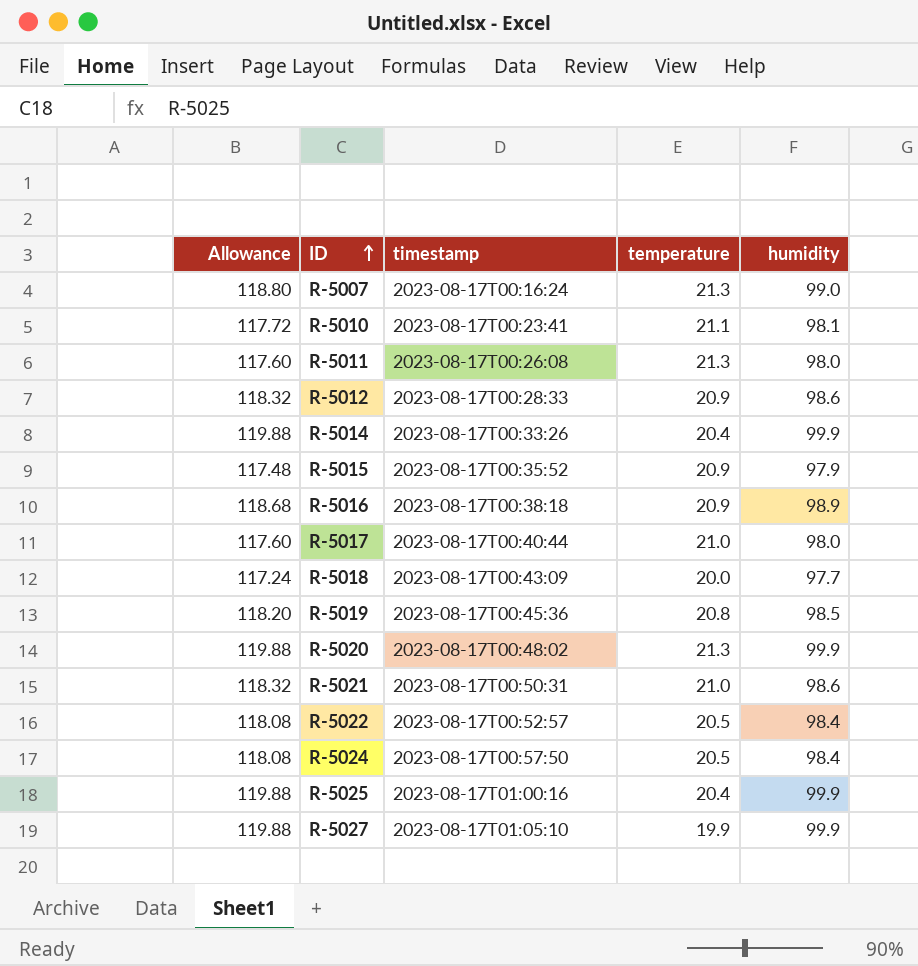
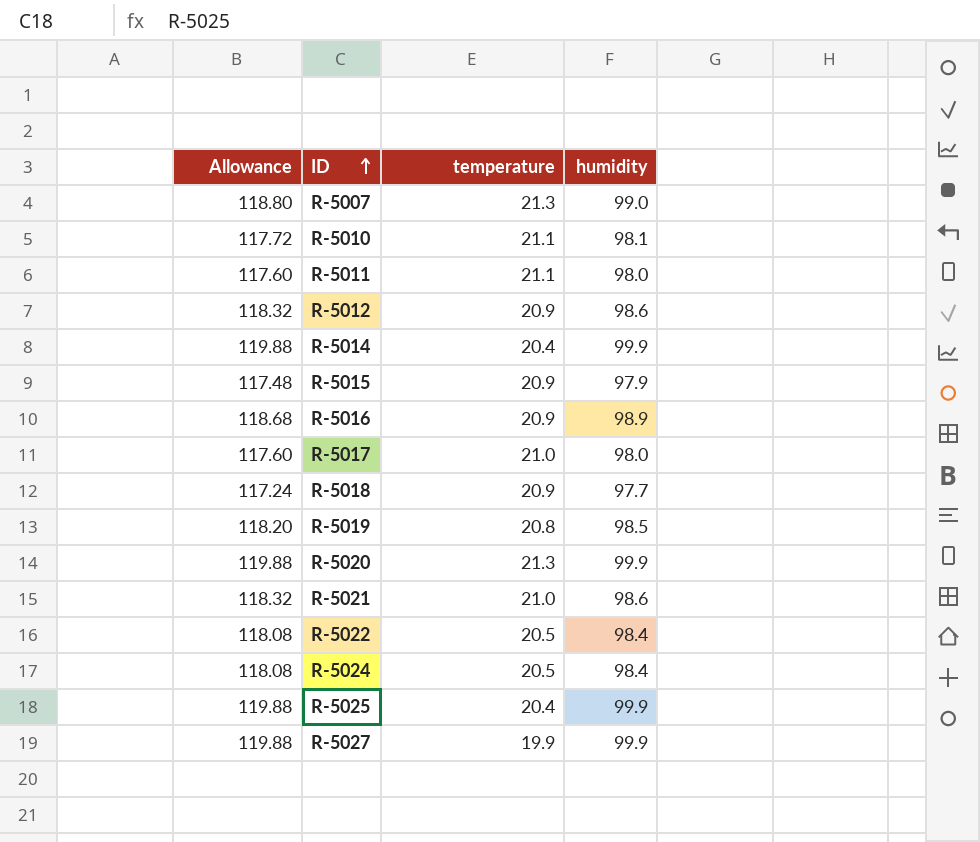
column timestamp | position: 3 -> none
R-5011 | temperature: 21.3 -> 21.1
R-5018 | temperature: 20.0 -> 20.9

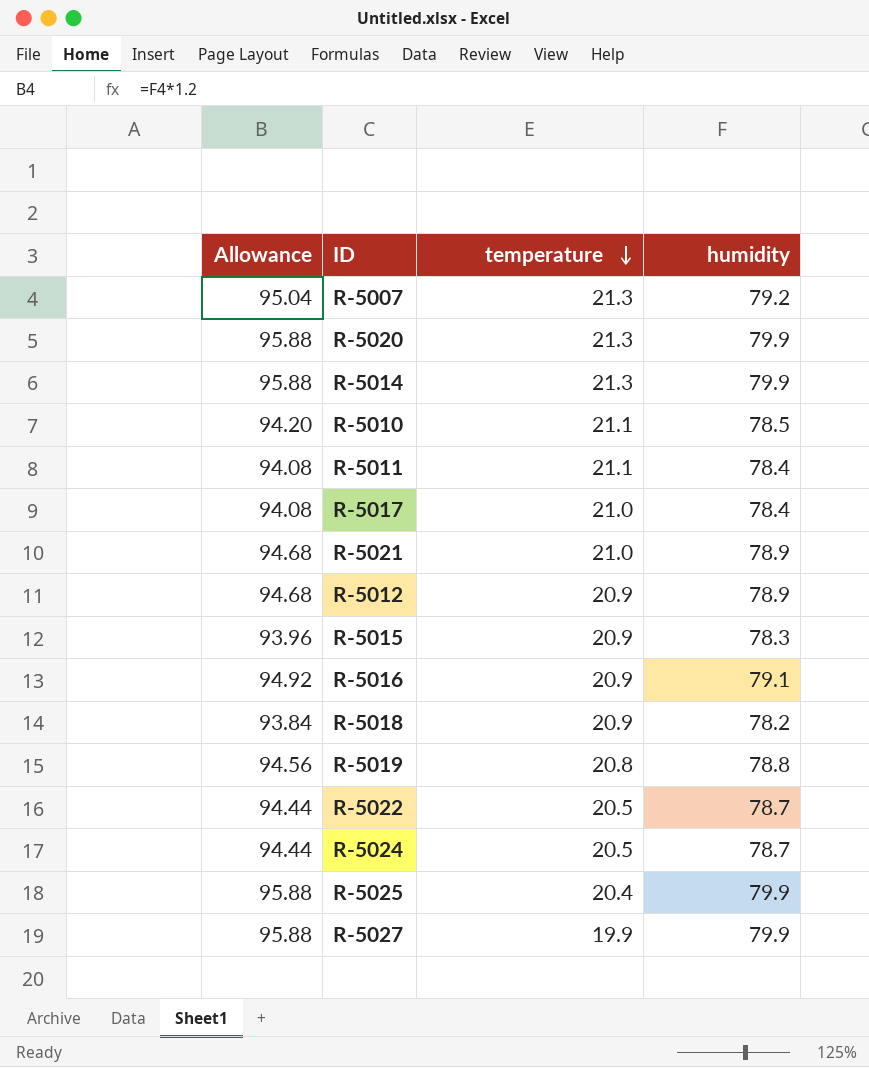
row order: ID ascending -> temperature descending
R-5007 | Allowance: 118.80 -> 95.04
R-5007 | humidity: 99.0 -> 79.2
R-5020 | Allowance: 119.88 -> 95.88
R-5020 | humidity: 99.9 -> 79.9
R-5014 | Allowance: 119.88 -> 95.88
R-5014 | temperature: 20.4 -> 21.3
R-5014 | humidity: 99.9 -> 79.9
R-5010 | Allowance: 117.72 -> 94.20
R-5010 | humidity: 98.1 -> 78.5
R-5011 | Allowance: 117.60 -> 94.08
R-5011 | humidity: 98.0 -> 78.4
R-5017 | Allowance: 117.60 -> 94.08
R-5017 | humidity: 98.0 -> 78.4
R-5021 | Allowance: 118.32 -> 94.68
R-5021 | humidity: 98.6 -> 78.9
R-5012 | Allowance: 118.32 -> 94.68
R-5012 | humidity: 98.6 -> 78.9
R-5015 | Allowance: 117.48 -> 93.96
R-5015 | humidity: 97.9 -> 78.3
R-5016 | Allowance: 118.68 -> 94.92
R-5016 | humidity: 98.9 -> 79.1
R-5018 | Allowance: 117.24 -> 93.84
R-5018 | humidity: 97.7 -> 78.2
R-5019 | Allowance: 118.20 -> 94.56
R-5019 | humidity: 98.5 -> 78.8
R-5022 | Allowance: 118.08 -> 94.44
R-5022 | humidity: 98.4 -> 78.7
R-5024 | Allowance: 118.08 -> 94.44
R-5024 | humidity: 98.4 -> 78.7
R-5025 | Allowance: 119.88 -> 95.88
R-5025 | humidity: 99.9 -> 79.9
R-5027 | Allowance: 119.88 -> 95.88
R-5027 | humidity: 99.9 -> 79.9

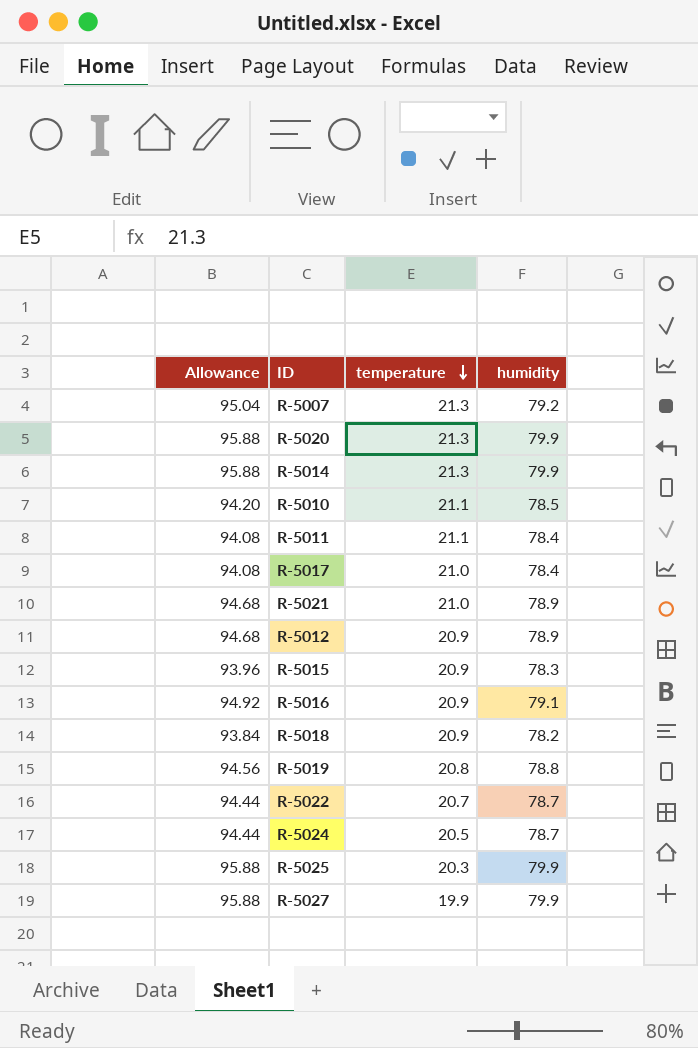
R-5022 | temperature: 20.5 -> 20.7
R-5025 | temperature: 20.4 -> 20.3

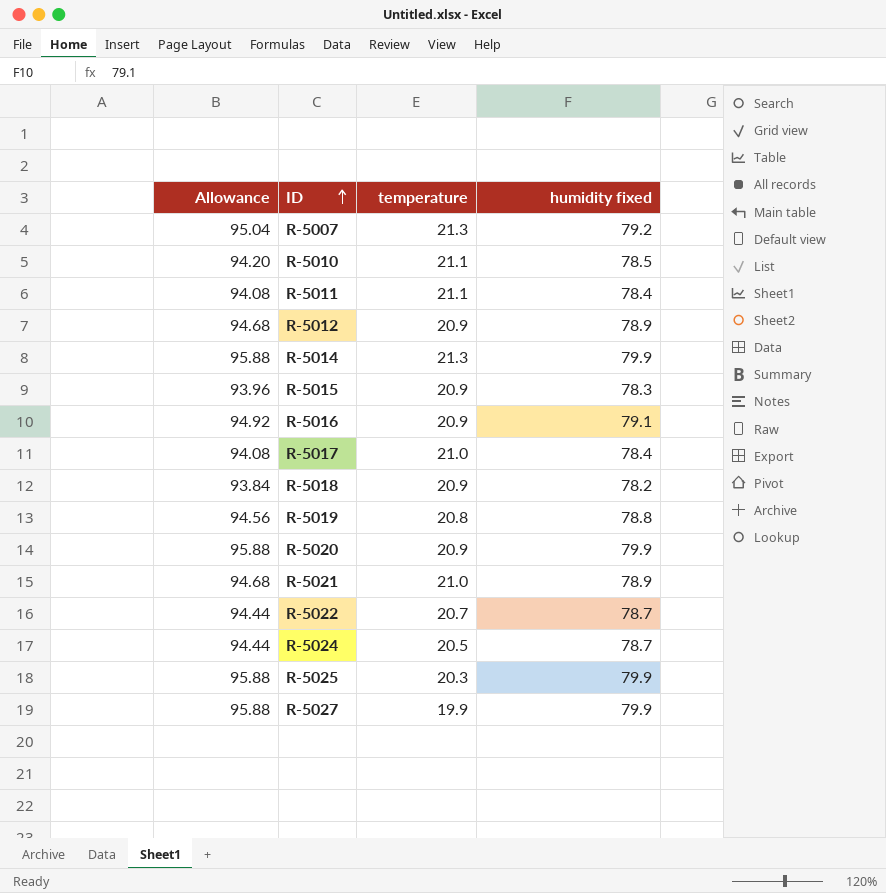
row order: temperature descending -> ID ascending
column name: humidity -> humidity fixed
R-5020 | temperature: 21.3 -> 20.9

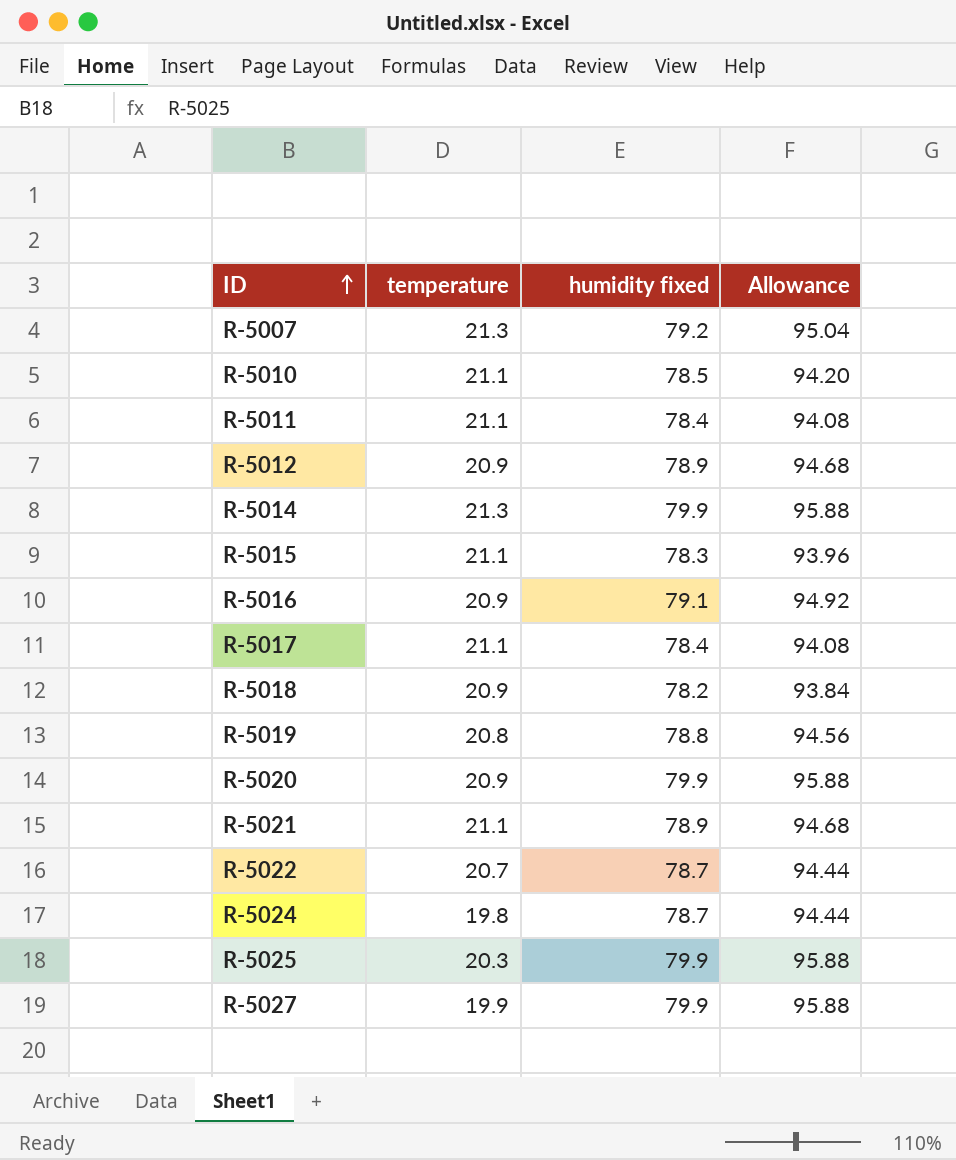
column Allowance | position: 1 -> 4
R-5015 | temperature: 20.9 -> 21.1
R-5017 | temperature: 21.0 -> 21.1
R-5021 | temperature: 21.0 -> 21.1
R-5024 | temperature: 20.5 -> 19.8

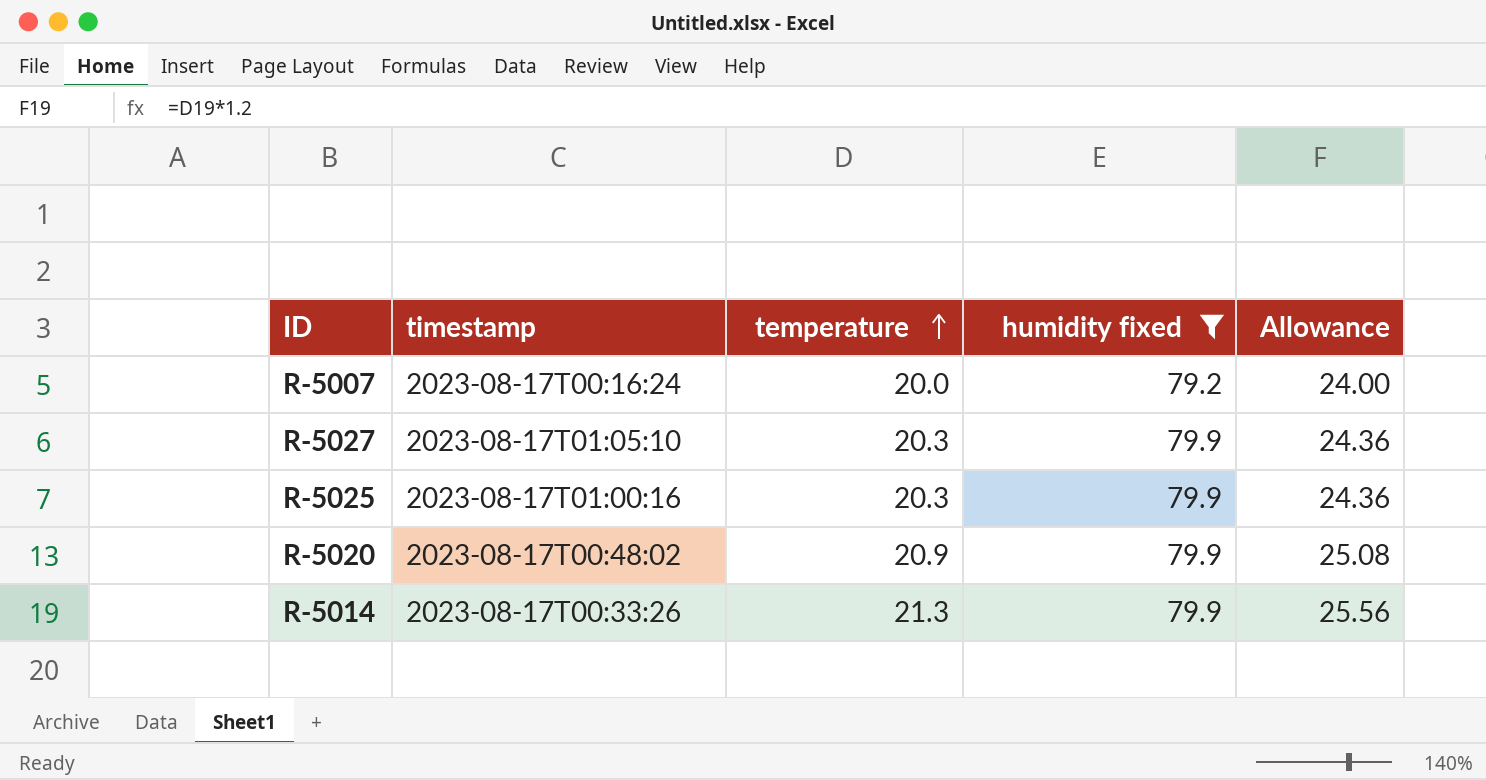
filter: none -> humidity fixed >= 79.2
row order: ID ascending -> temperature ascending
column timestamp | position: none -> 2
column Allowance | formula: [humidity fixed] * 1.2 -> [temperature] * 1.2
R-5007 | temperature: 21.3 -> 20.0
R-5027 | temperature: 19.9 -> 20.3

